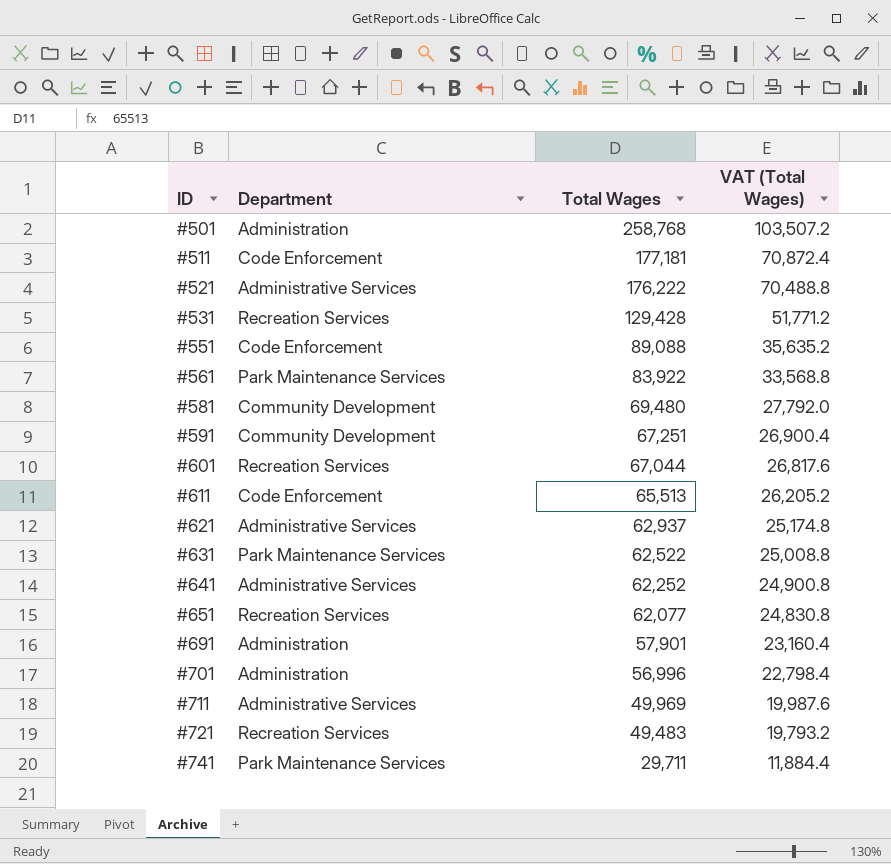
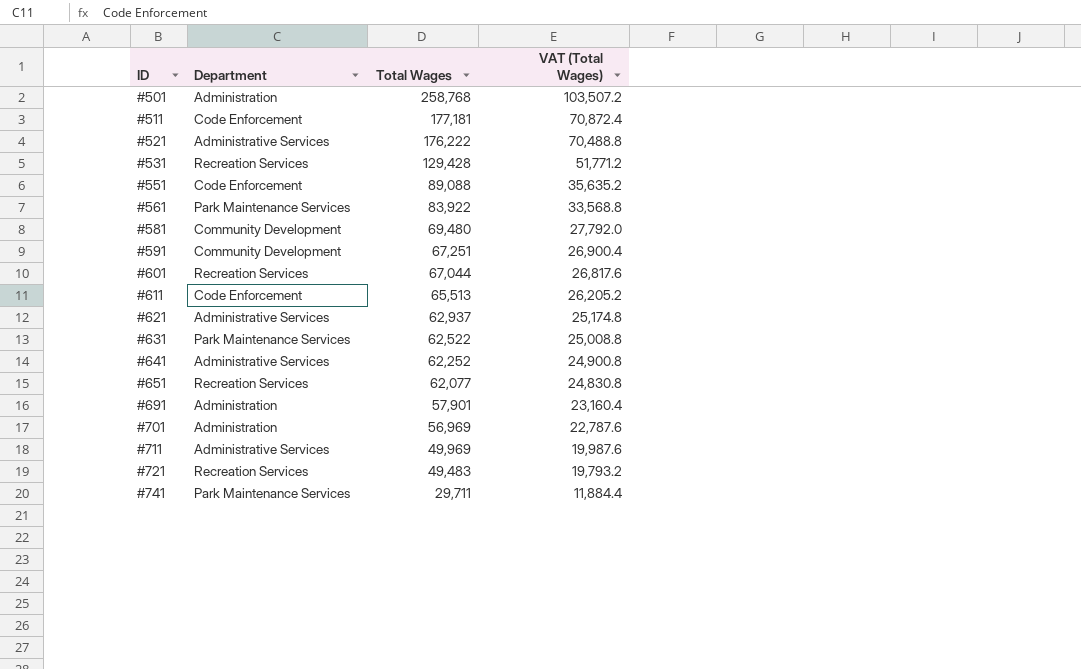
#701 | Total Wages: 56,996 -> 56,969
#701 | VAT (Total Wages): 22,798.4 -> 22,787.6

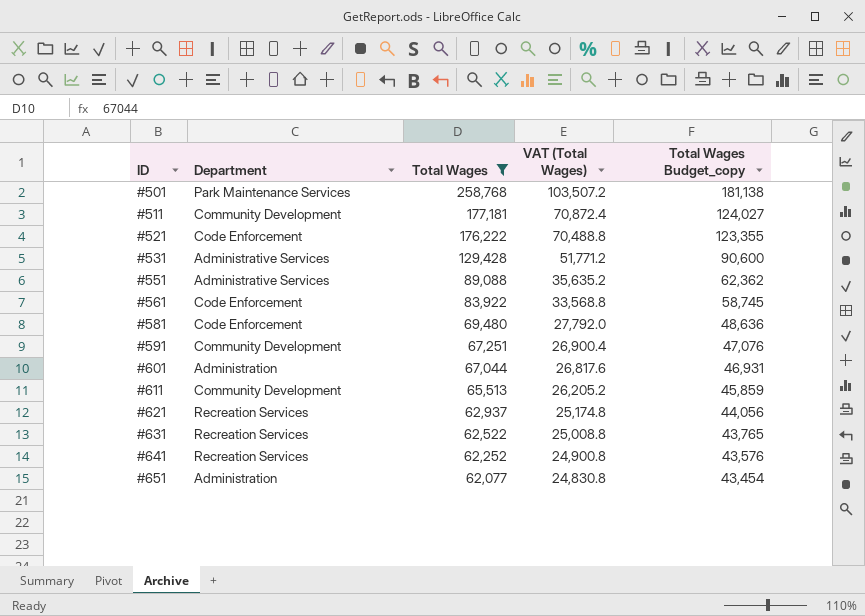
filter: none -> Total Wages >= 62,077
column Total Wages Budget_copy | formula: none -> [Total Wages] * 0.7
#501 | Department: Administration -> Park Maintenance Services
#511 | Department: Code Enforcement -> Community Development
#521 | Department: Administrative Services -> Code Enforcement
#531 | Department: Recreation Services -> Administrative Services
#551 | Department: Code Enforcement -> Administrative Services
#561 | Department: Park Maintenance Services -> Code Enforcement
#581 | Department: Community Development -> Code Enforcement
#601 | Department: Recreation Services -> Administration
#611 | Department: Code Enforcement -> Community Development
#621 | Department: Administrative Services -> Recreation Services
#631 | Department: Park Maintenance Services -> Recreation Services
#641 | Department: Administrative Services -> Recreation Services
#651 | Department: Recreation Services -> Administration

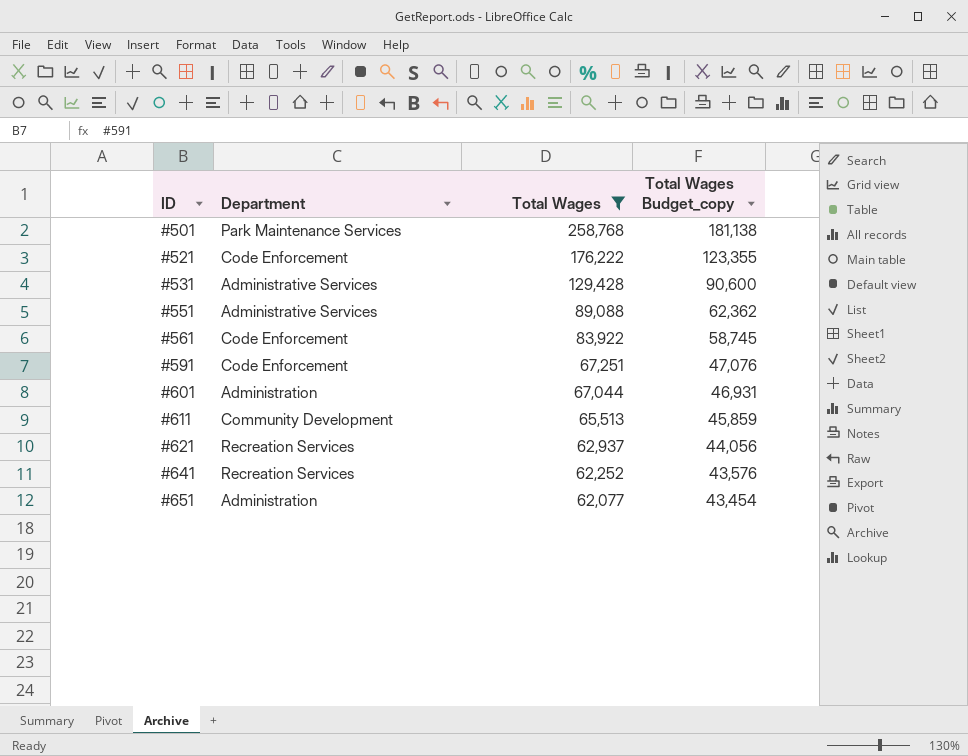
column VAT (Total Wages) | formula: [Total Wages] * 0.4 -> none
row #511: Community Development | 177,181 | 70,872.4 | 124,027 -> none
row #581: Code Enforcement | 69,480 | 27,792.0 | 48,636 -> none
row #631: Recreation Services | 62,522 | 25,008.8 | 43,765 -> none
#591 | Department: Community Development -> Code Enforcement

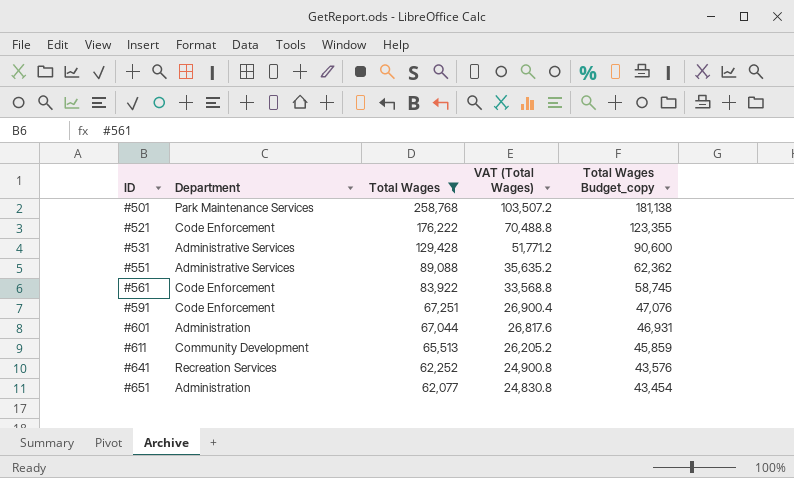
column VAT (Total Wages) | formula: none -> [Total Wages] * 0.4
row #621: Recreation Services | 62,937 | 44,056 -> none

